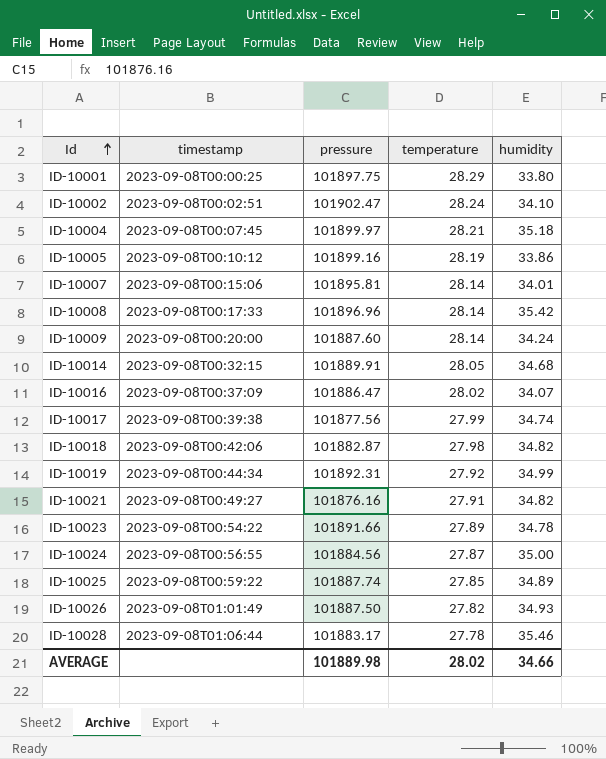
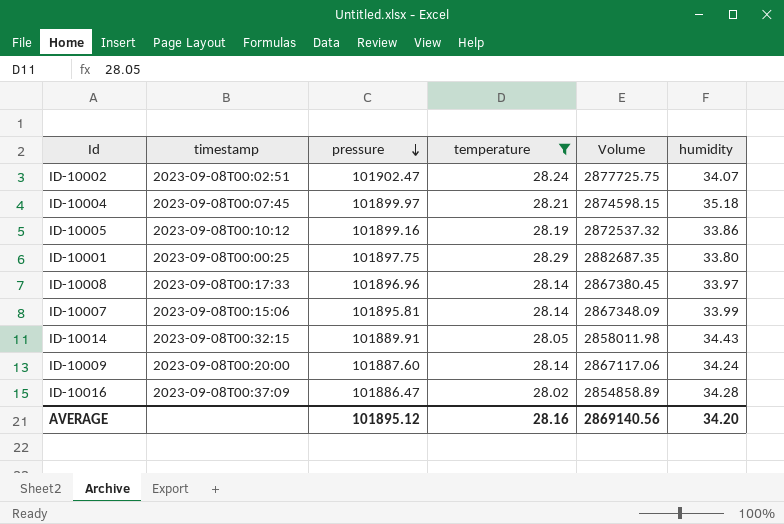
filter: none -> temperature >= 28.02
row order: Id ascending -> pressure descending
column Volume | formula: none -> [pressure] * [temperature]
ID-10002 | humidity: 34.10 -> 34.07
ID-10008 | humidity: 35.42 -> 33.97
ID-10007 | humidity: 34.01 -> 33.99
ID-10014 | humidity: 34.68 -> 34.43
ID-10016 | humidity: 34.07 -> 34.28
AVERAGE | pressure: 101889.98 -> 101895.12
AVERAGE | temperature: 28.02 -> 28.16
AVERAGE | humidity: 34.66 -> 34.20

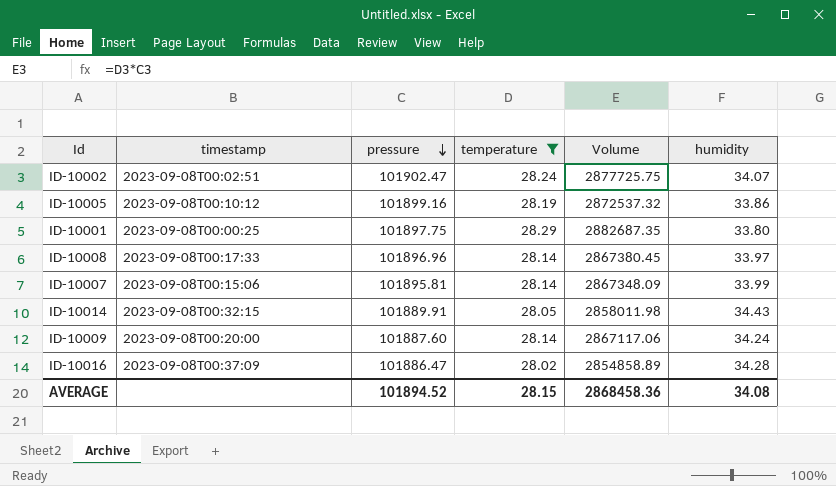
row ID-10004: 2023-09-08T00:07:45 | 101899.97 | 28.21 | 2874598.15 | 35.18 -> none
AVERAGE | pressure: 101895.12 -> 101894.52
AVERAGE | temperature: 28.16 -> 28.15
AVERAGE | Volume: 2869140.56 -> 2868458.36
AVERAGE | humidity: 34.20 -> 34.08

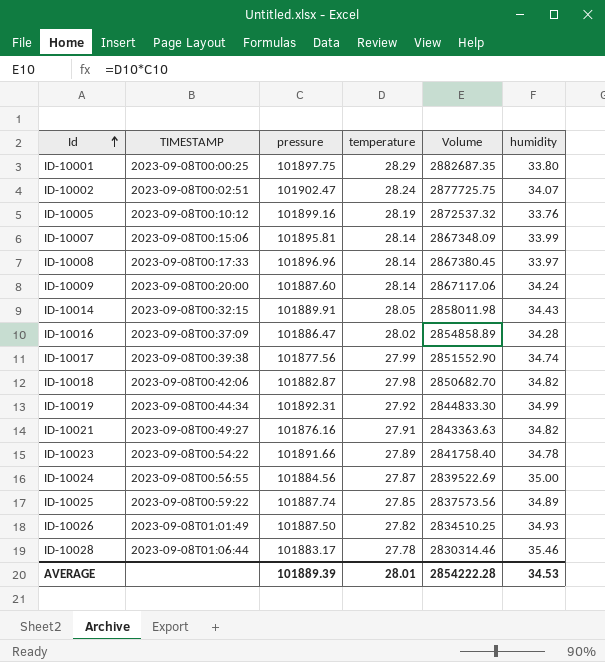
filter: temperature >= 28.02 -> none
row order: pressure descending -> Id ascending
column name: timestamp -> TIMESTAMP
ID-10005 | humidity: 33.86 -> 33.76
AVERAGE | pressure: 101894.52 -> 101889.39
AVERAGE | temperature: 28.15 -> 28.01
AVERAGE | Volume: 2868458.36 -> 2854222.28
AVERAGE | humidity: 34.08 -> 34.53

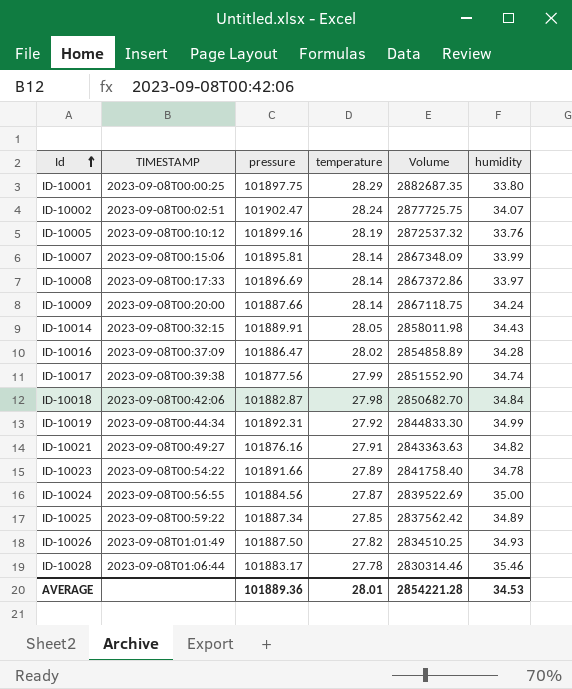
ID-10008 | pressure: 101896.96 -> 101896.69
ID-10008 | Volume: 2867380.45 -> 2867372.86
ID-10009 | pressure: 101887.60 -> 101887.66
ID-10009 | Volume: 2867117.06 -> 2867118.75
ID-10018 | humidity: 34.82 -> 34.84
ID-10025 | pressure: 101887.74 -> 101887.34
ID-10025 | Volume: 2837573.56 -> 2837562.42
AVERAGE | pressure: 101889.39 -> 101889.36
AVERAGE | Volume: 2854222.28 -> 2854221.28

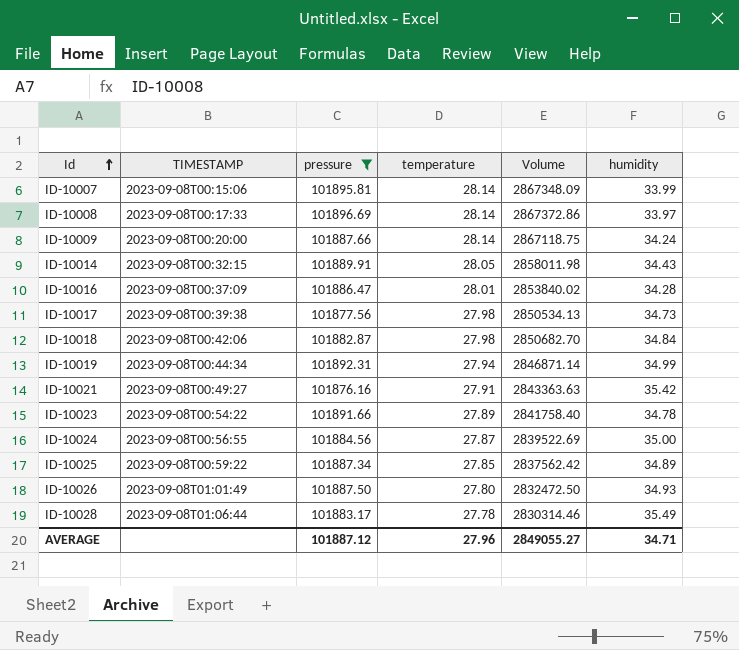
filter: none -> pressure <= 101896.69
ID-10016 | temperature: 28.02 -> 28.01
ID-10016 | Volume: 2854858.89 -> 2853840.02
ID-10017 | temperature: 27.99 -> 27.98
ID-10017 | Volume: 2851552.90 -> 2850534.13
ID-10017 | humidity: 34.74 -> 34.73
ID-10019 | temperature: 27.92 -> 27.94
ID-10019 | Volume: 2844833.30 -> 2846871.14
ID-10021 | humidity: 34.82 -> 35.42
ID-10026 | temperature: 27.82 -> 27.80
ID-10026 | Volume: 2834510.25 -> 2832472.50
ID-10028 | humidity: 35.46 -> 35.49
AVERAGE | pressure: 101889.36 -> 101887.12
AVERAGE | temperature: 28.01 -> 27.96
AVERAGE | Volume: 2854221.28 -> 2849055.27
AVERAGE | humidity: 34.53 -> 34.71

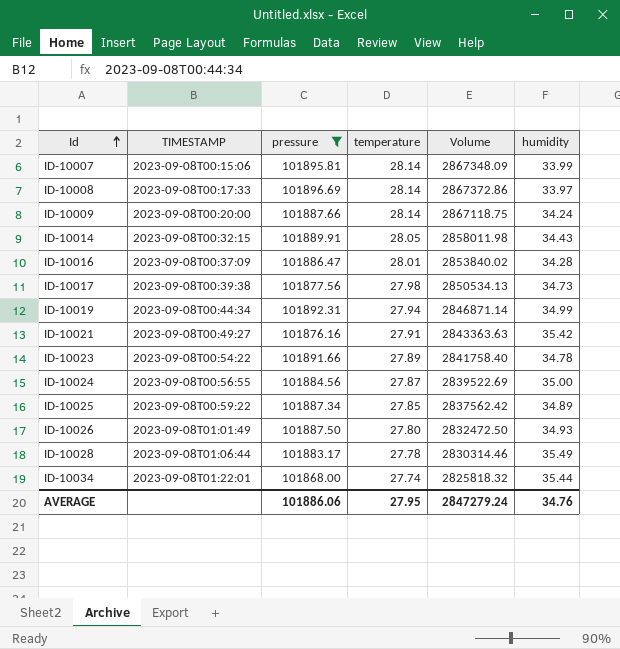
row ID-10018: 2023-09-08T00:42:06 | 101882.87 | 27.98 | 2850682.70 | 34.84 -> none
row ID-10034: none -> 2023-09-08T01:22:01 | 101868.00 | 27.74 | 2825818.32 | 35.44
AVERAGE | pressure: 101887.12 -> 101886.06
AVERAGE | temperature: 27.96 -> 27.95
AVERAGE | Volume: 2849055.27 -> 2847279.24
AVERAGE | humidity: 34.71 -> 34.76

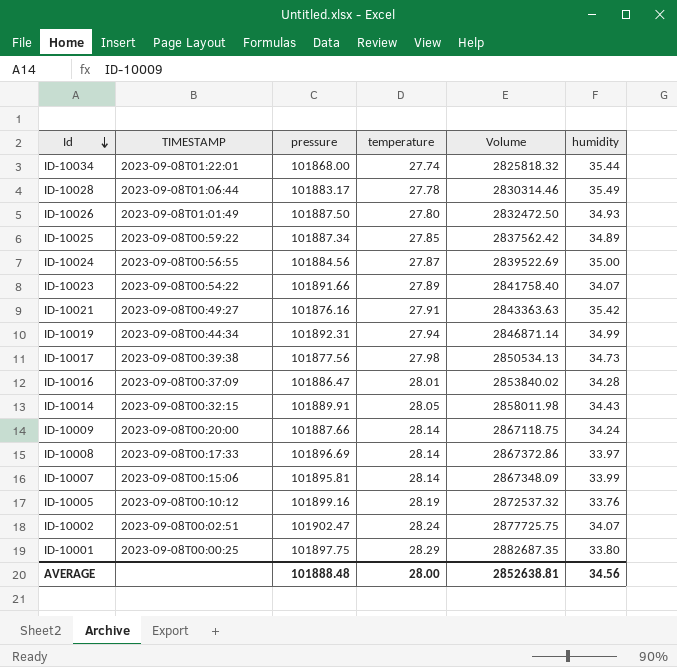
filter: pressure <= 101896.69 -> none
row order: Id ascending -> Id descending
ID-10023 | humidity: 34.78 -> 34.07
AVERAGE | pressure: 101886.06 -> 101888.48
AVERAGE | temperature: 27.95 -> 28.00
AVERAGE | Volume: 2847279.24 -> 2852638.81
AVERAGE | humidity: 34.76 -> 34.56

